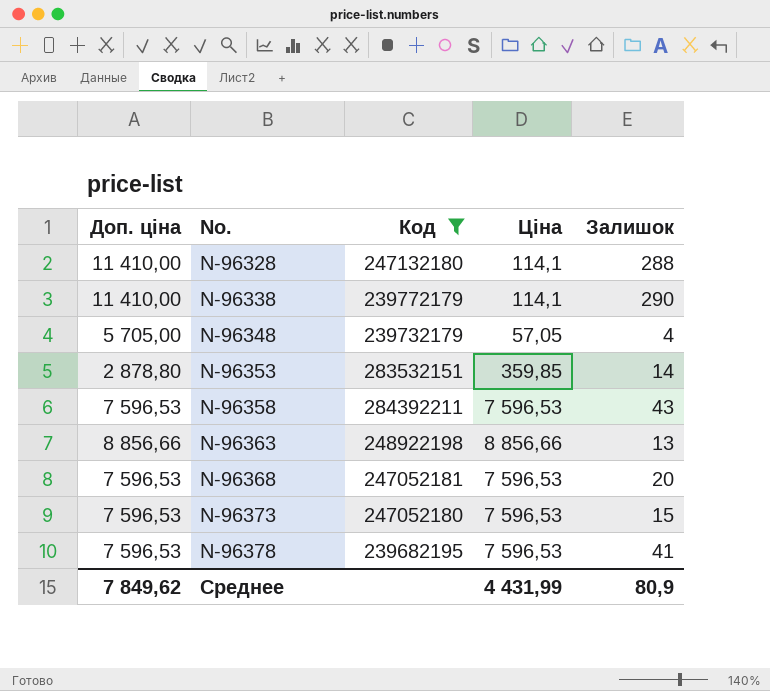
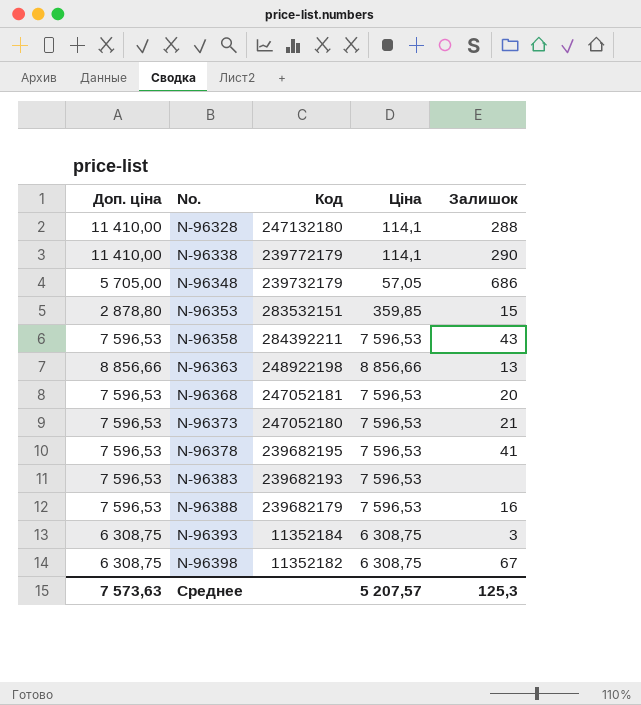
filter: Код >= 239682195 -> none
N-96348 | Залишок: 4 -> 686
N-96353 | Залишок: 14 -> 15
N-96373 | Залишок: 15 -> 21
Среднее | Доп. ціна: 7 849,62 -> 7 573,63
Среднее | Ціна: 4 431,99 -> 5 207,57
Среднее | Залишок: 80,9 -> 125,3

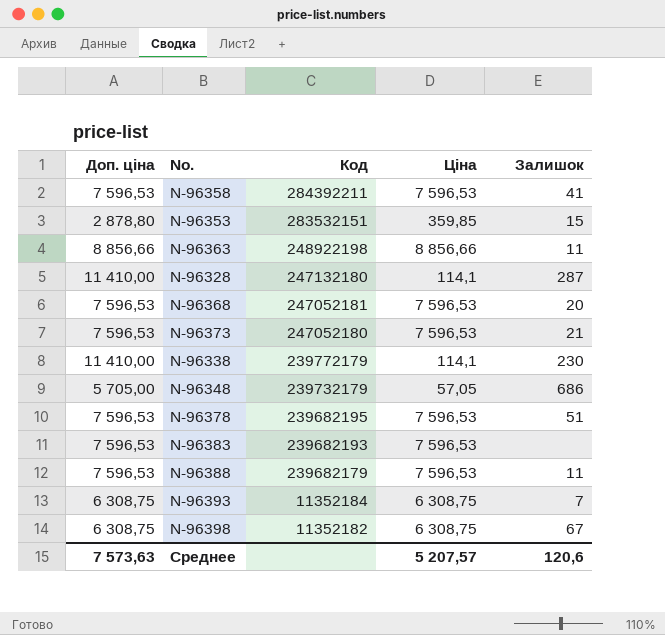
row order: No. ascending -> Код descending
N-96358 | Залишок: 43 -> 41
N-96363 | Залишок: 13 -> 11
N-96328 | Залишок: 288 -> 287
N-96338 | Залишок: 290 -> 230
N-96378 | Залишок: 41 -> 51
N-96388 | Залишок: 16 -> 11
N-96393 | Залишок: 3 -> 7
Среднее | Залишок: 125,3 -> 120,6

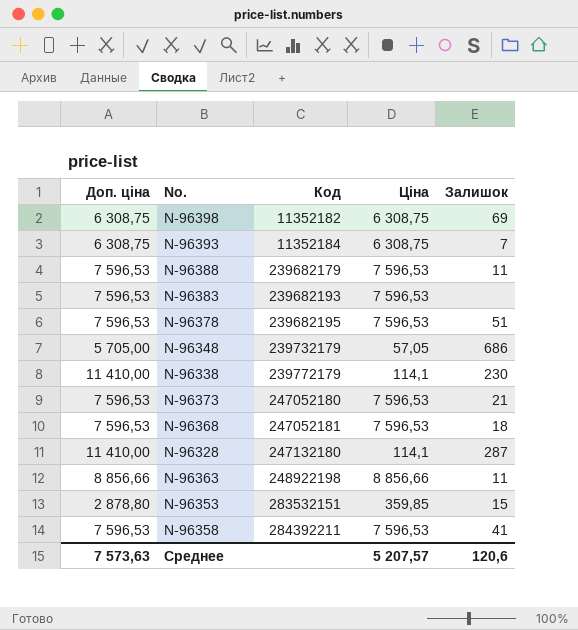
row order: Код descending -> Код ascending
N-96398 | Залишок: 67 -> 69
N-96368 | Залишок: 20 -> 18

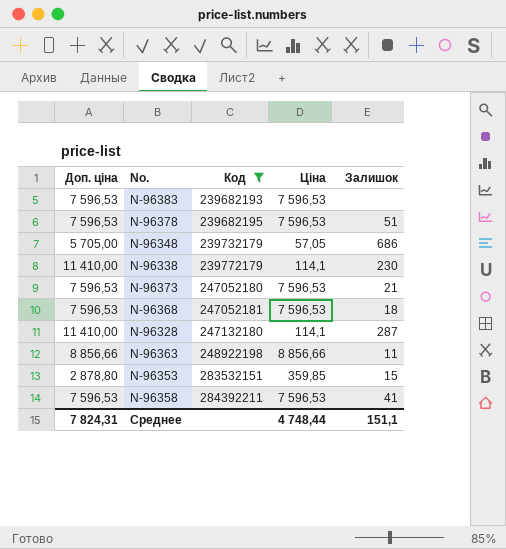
filter: none -> Код >= 239682193
Среднее | Доп. ціна: 7 573,63 -> 7 824,31
Среднее | Ціна: 5 207,57 -> 4 748,44
Среднее | Залишок: 120,6 -> 151,1

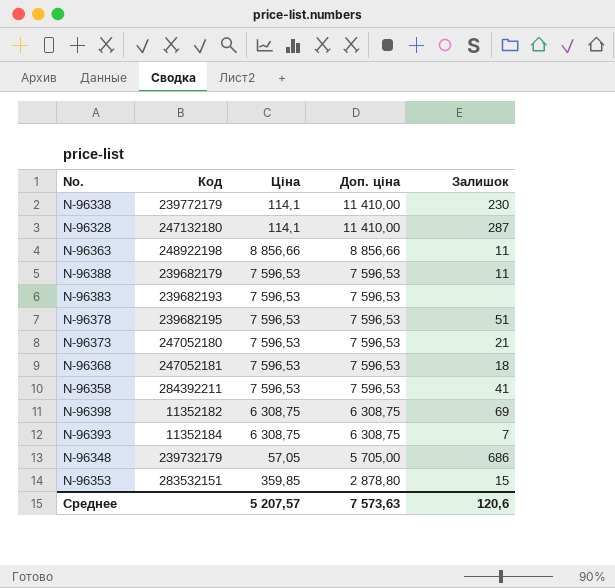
filter: Код >= 239682193 -> none
row order: Код ascending -> Доп. ціна descending
column Доп. ціна | position: 1 -> 4
Среднее | Ціна: 4 748,44 -> 5 207,57
Среднее | Доп. ціна: 7 824,31 -> 7 573,63
Среднее | Залишок: 151,1 -> 120,6

